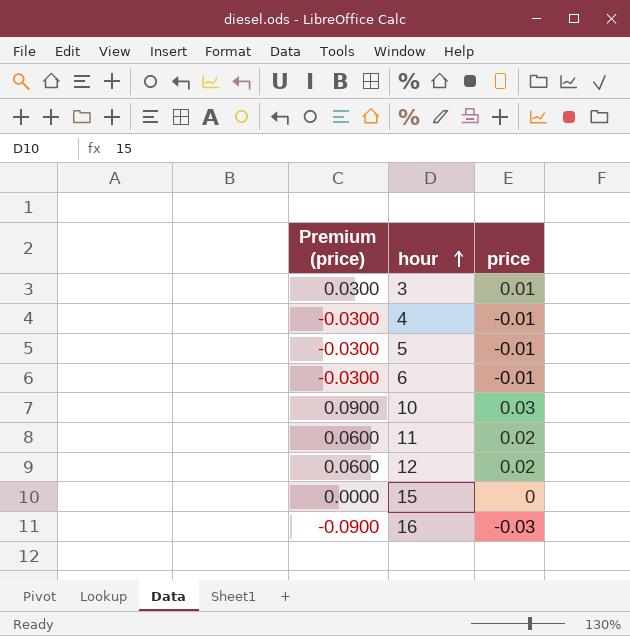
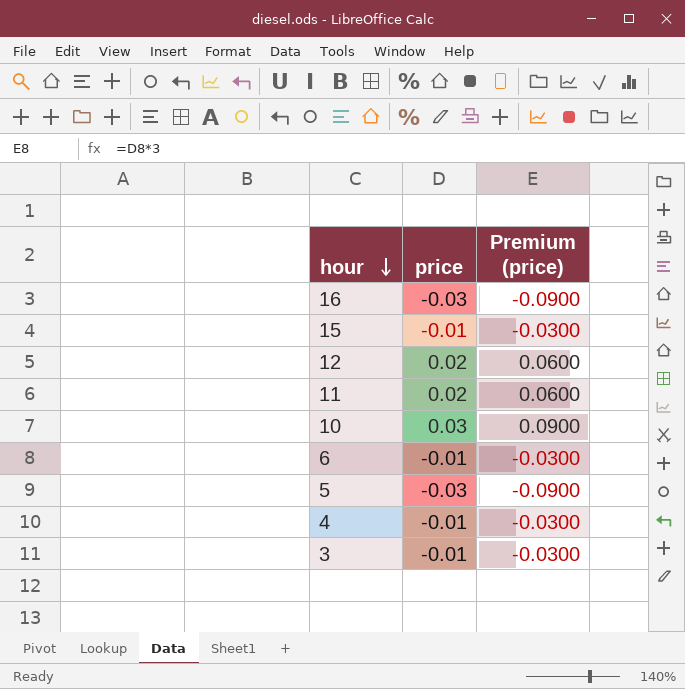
row order: hour ascending -> hour descending
column Premium (price) | position: 1 -> 3
15 | price: 0 -> -0.01
15 | Premium (price): 0.0000 -> -0.0300
5 | price: -0.01 -> -0.03
5 | Premium (price): -0.0300 -> -0.0900
3 | price: 0.01 -> -0.01
3 | Premium (price): 0.0300 -> -0.0300

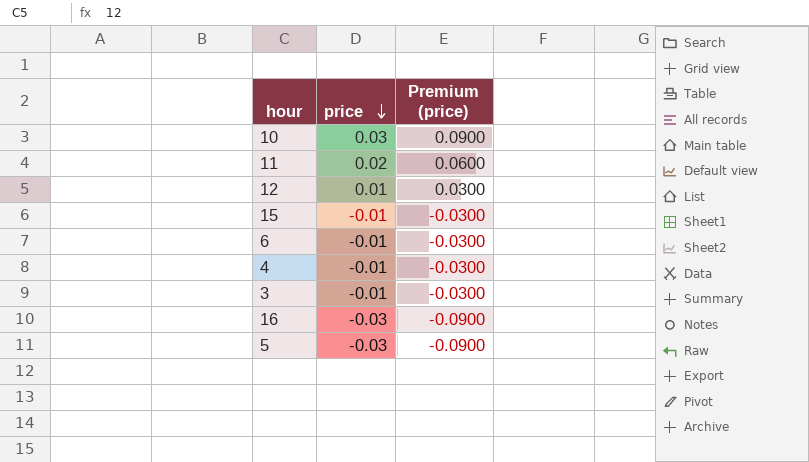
row order: hour descending -> price descending
12 | price: 0.02 -> 0.01
12 | Premium (price): 0.0600 -> 0.0300

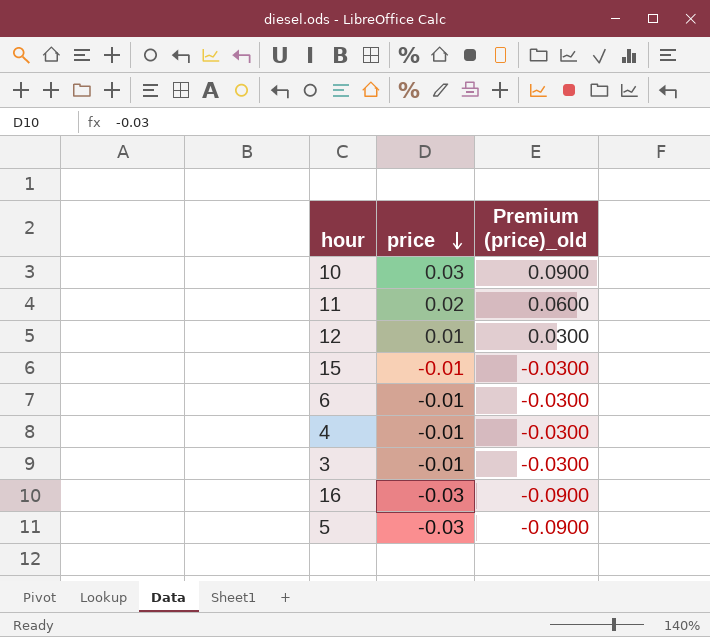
column name: Premium (price) -> Premium (price)_old

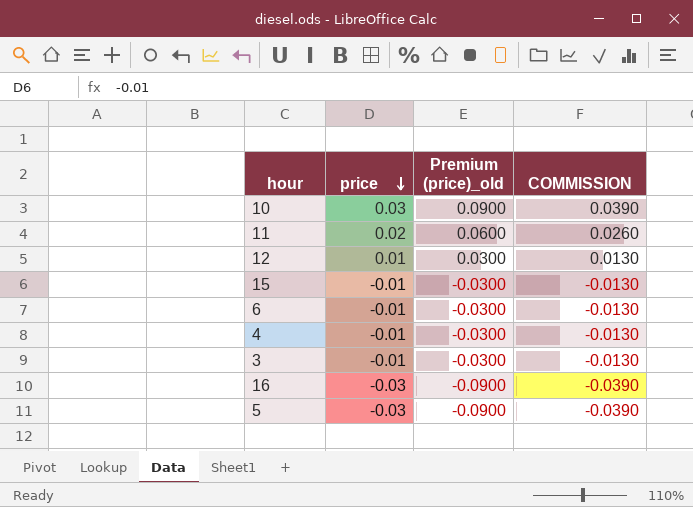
column COMMISSION | formula: none -> [price] * 1.3

